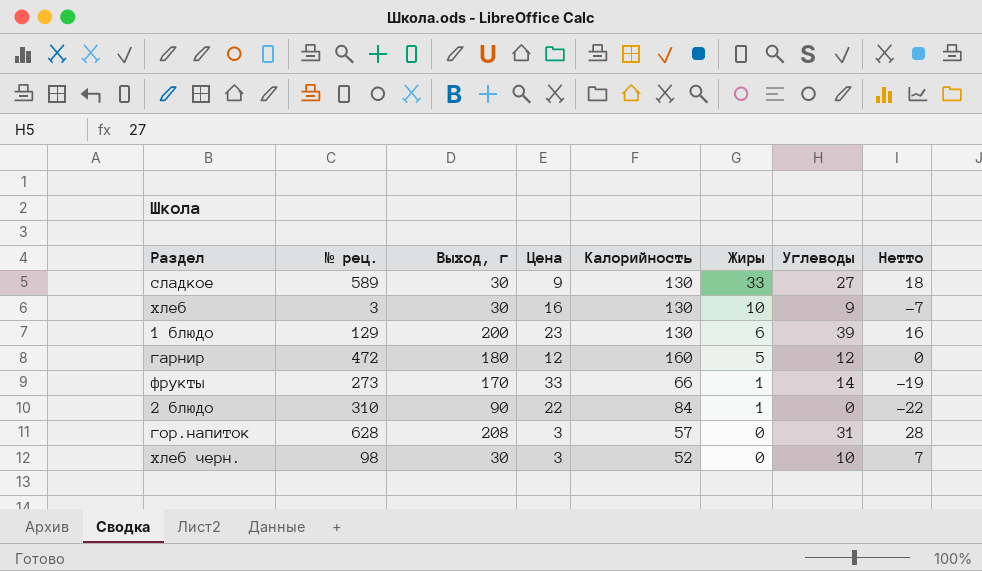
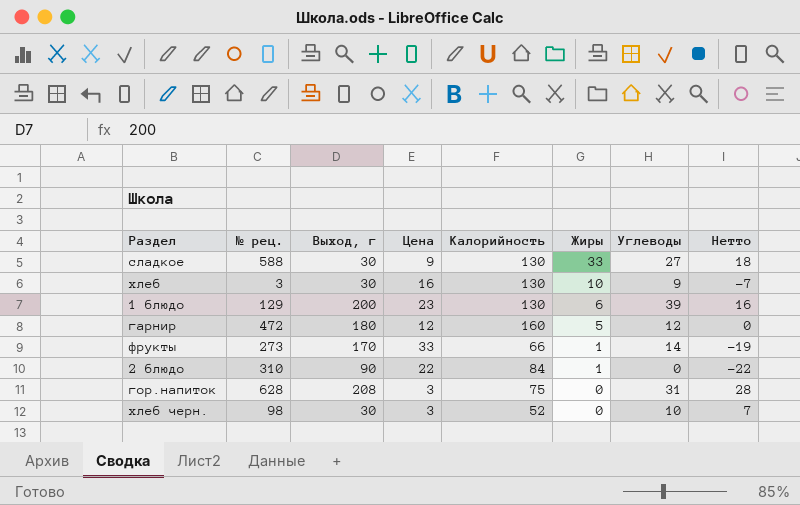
сладкое | № рец.: 589 -> 588
гор.напиток | Калорийность: 57 -> 75

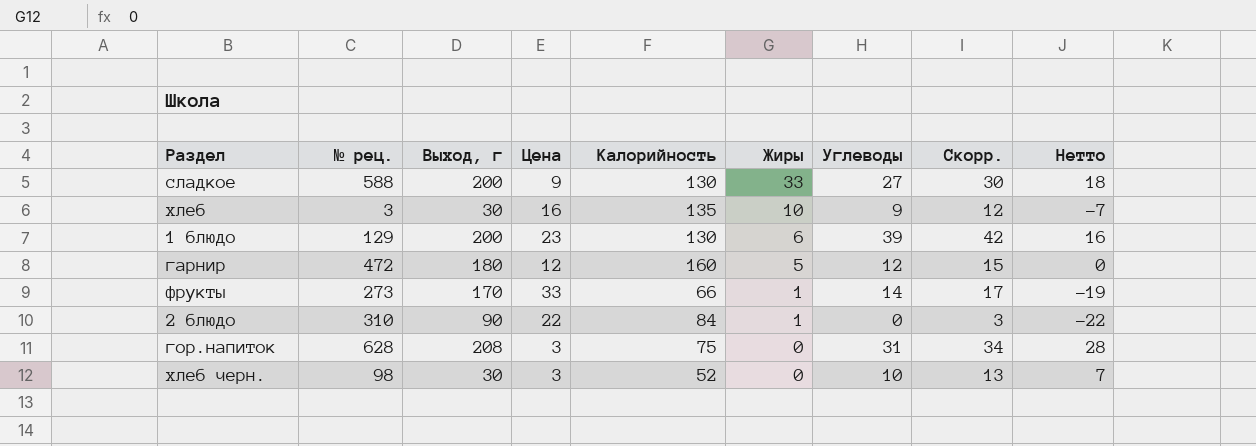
column Скорр. | formula: none -> [Углеводы] + 3
сладкое | Выход, г: 30 -> 200
хлеб | Калорийность: 130 -> 135

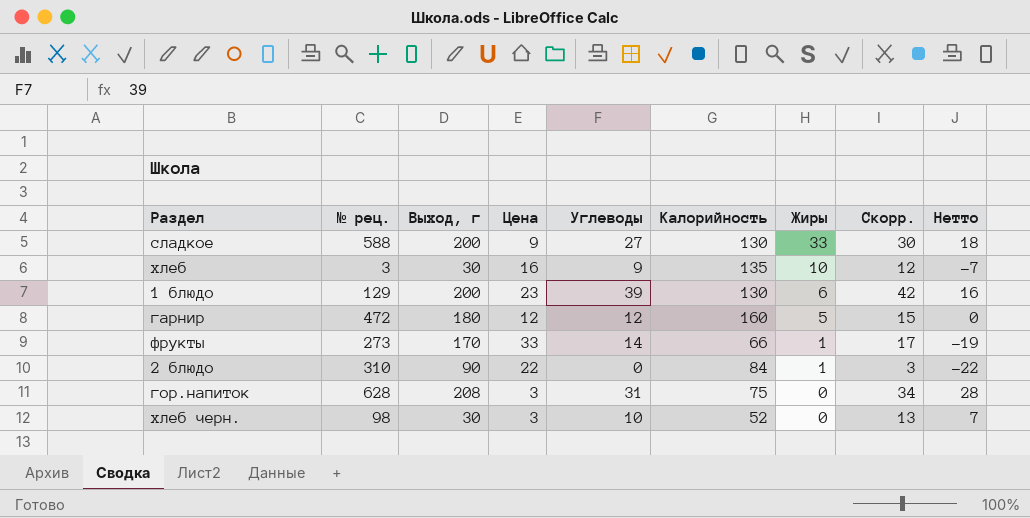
column Углеводы | position: 7 -> 5

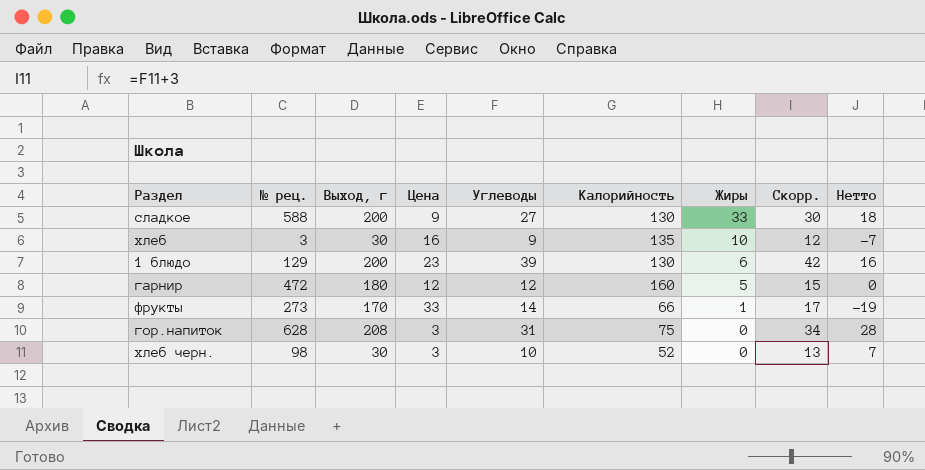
row 2 блюдо: 310 | 90 | 22 | 0 | 84 | 1 | 3 | -22 -> none

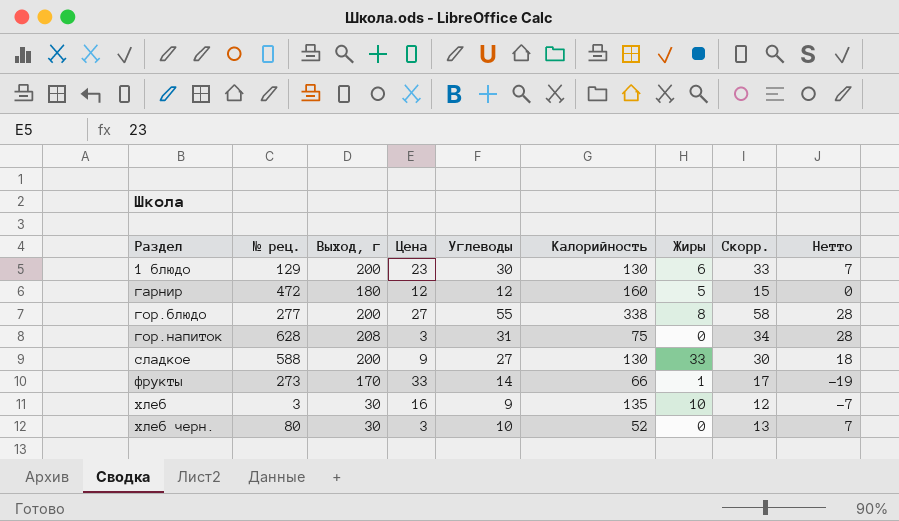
row order: Жиры descending -> Раздел ascending
1 блюдо | Углеводы: 39 -> 30
1 блюдо | Скорр.: 42 -> 33
1 блюдо | Нетто: 16 -> 7
row гор.блюдо: none -> 277 | 200 | 27 | 55 | 338 | 8 | 58 | 28
хлеб черн. | № рец.: 98 -> 80

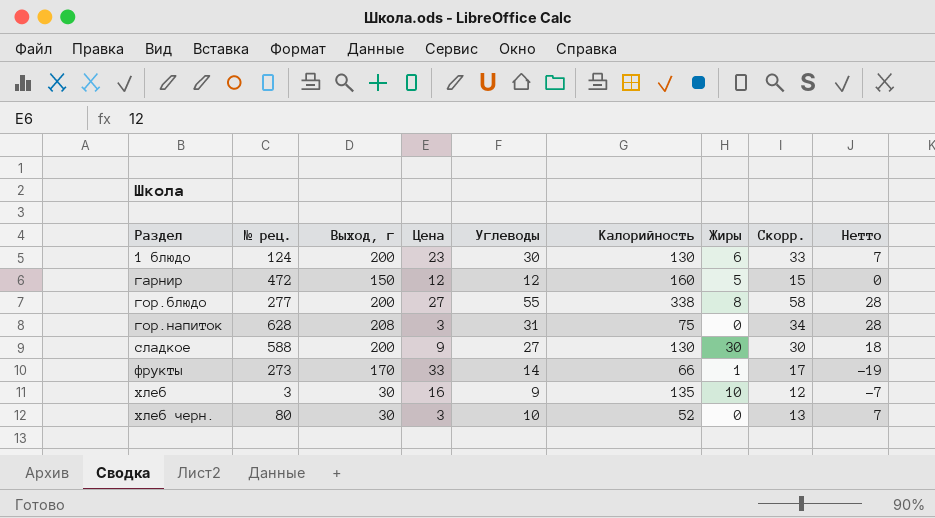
1 блюдо | № рец.: 129 -> 124
гарнир | Выход, г: 180 -> 150
сладкое | Жиры: 33 -> 30

